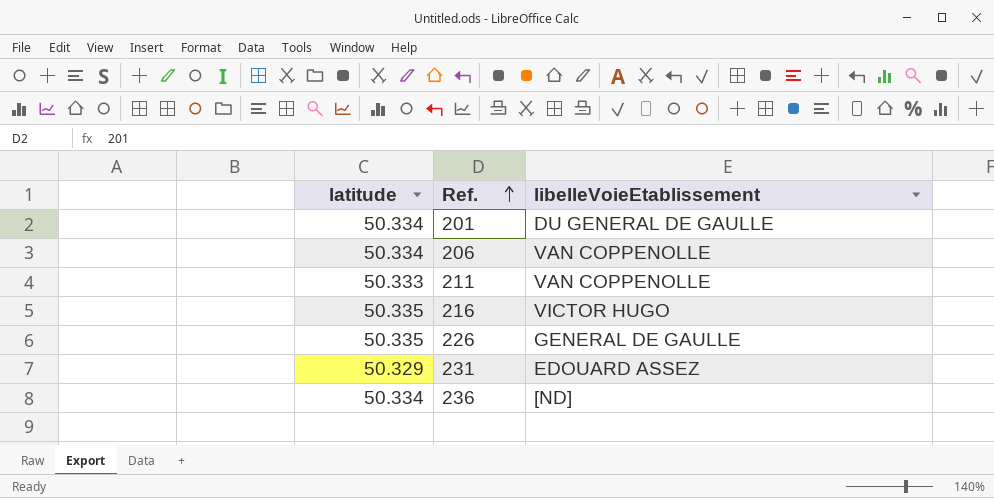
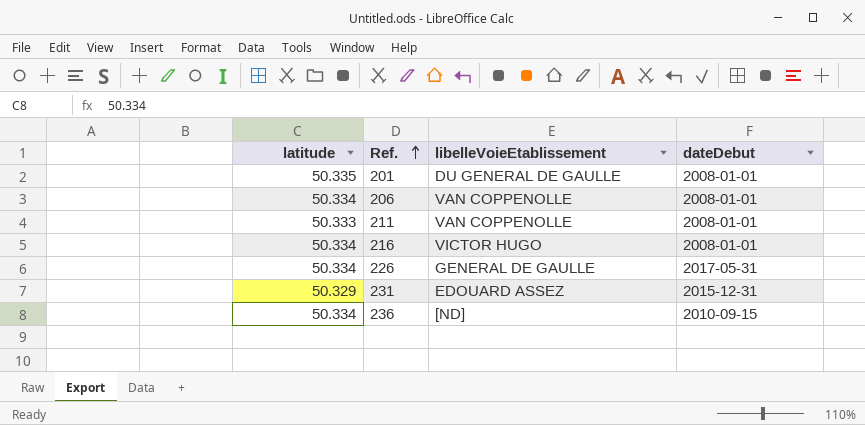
column dateDebut | position: none -> 4
201 | latitude: 50.334 -> 50.335
216 | latitude: 50.335 -> 50.334
226 | latitude: 50.335 -> 50.334

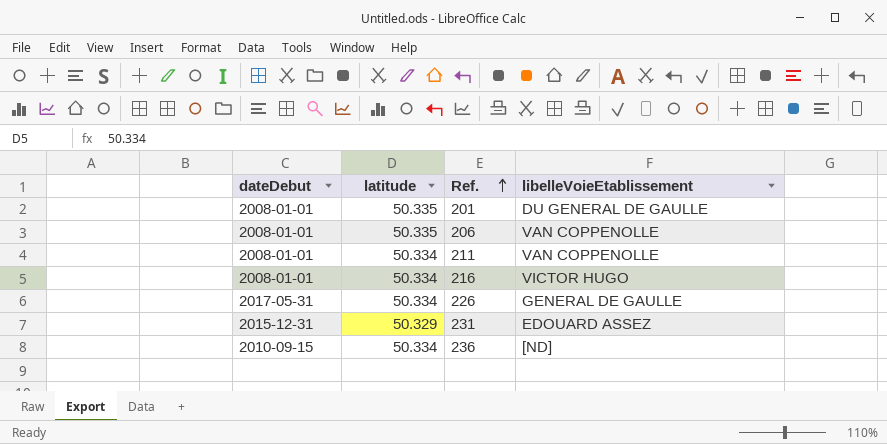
column dateDebut | position: 4 -> 1
206 | latitude: 50.334 -> 50.335
211 | latitude: 50.333 -> 50.334

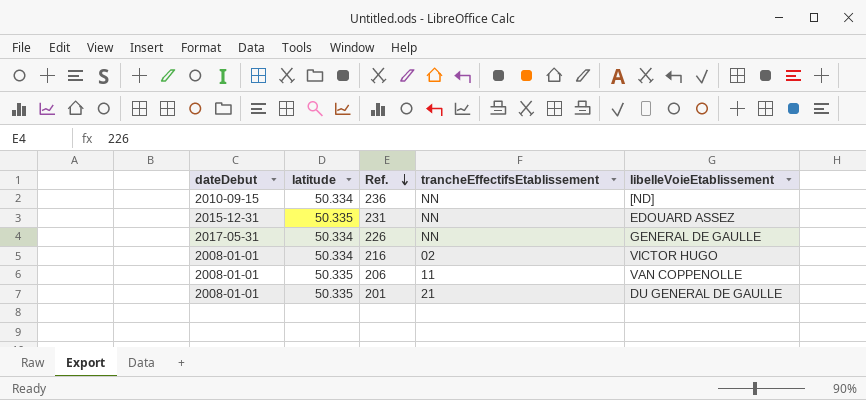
row order: Ref. ascending -> Ref. descending
column trancheEffectifsEtablissement | position: none -> 4
row 211: 2008-01-01 | 50.334 | VAN COPPENOLLE -> none
231 | latitude: 50.329 -> 50.335

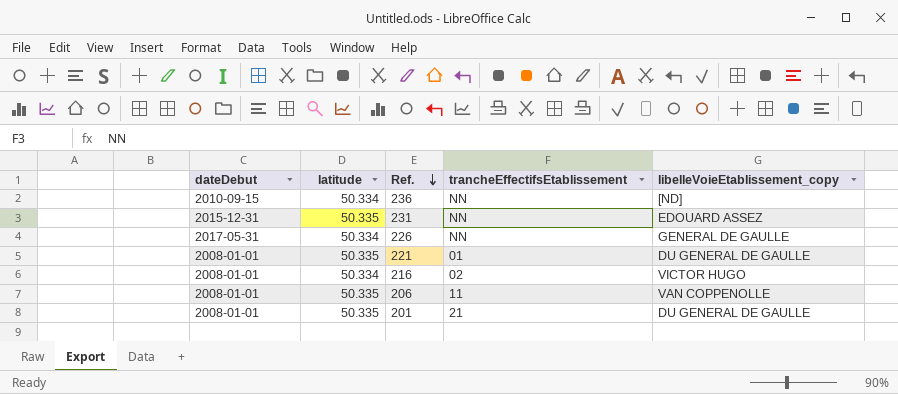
column name: libelleVoieEtablissement -> libelleVoieEtablissement_copy
row 221: none -> 2008-01-01 | 50.335 | 01 | DU GENERAL DE GAULLE

